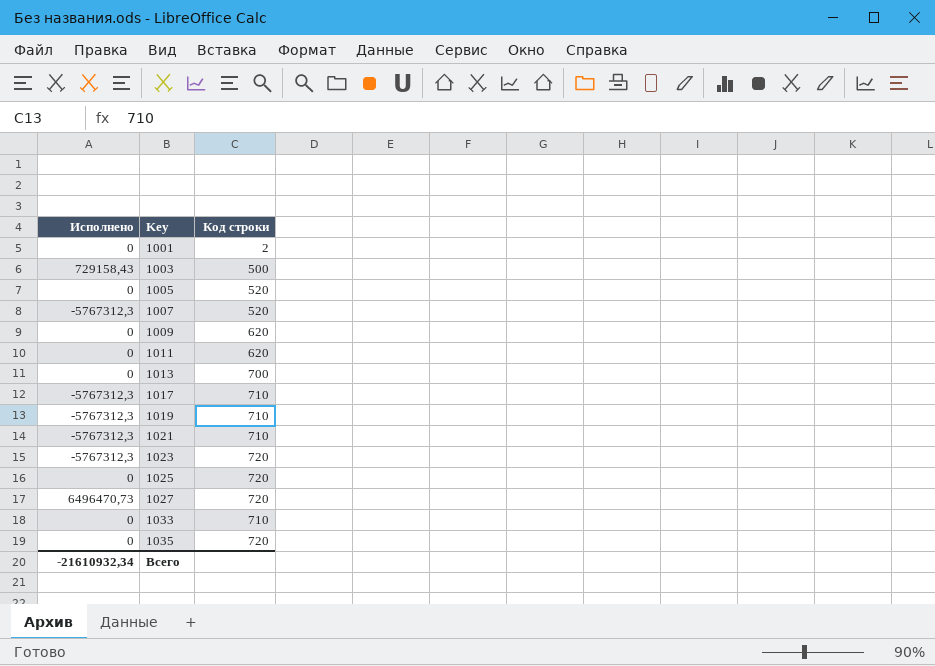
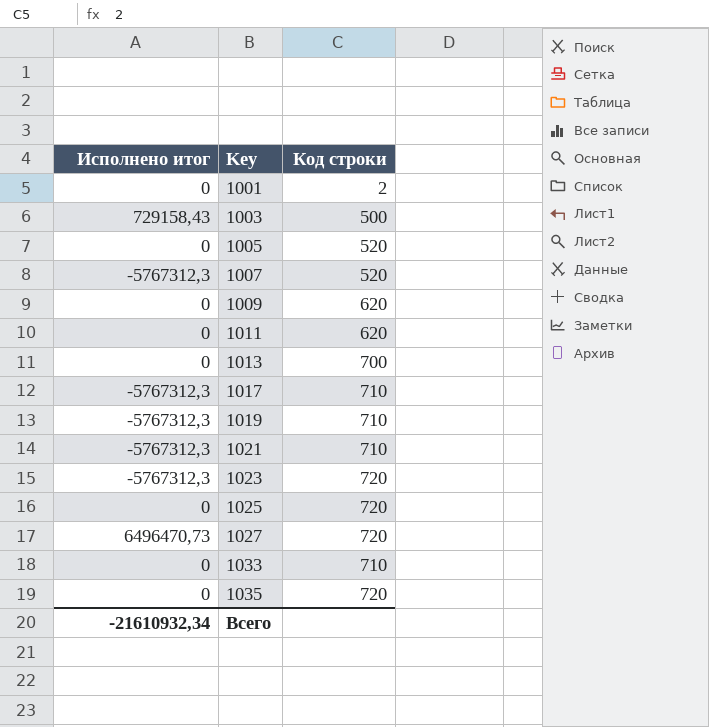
column name: Исполнено -> Исполнено итог

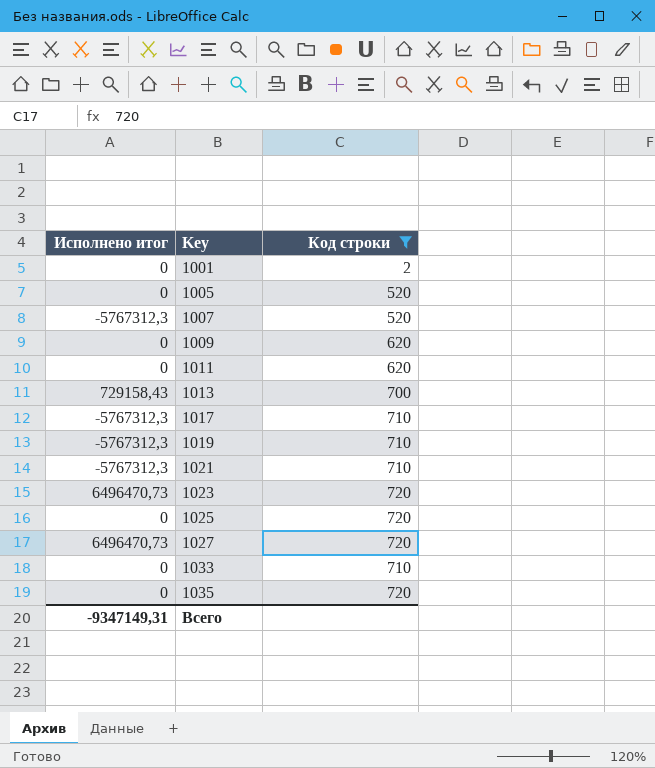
filter: none -> Код строки != 500
1013 | Исполнено итог: 0 -> 729158,43
1023 | Исполнено итог: -5767312,3 -> 6496470,73
Всего | Исполнено итог: -21610932,34 -> -9347149,31

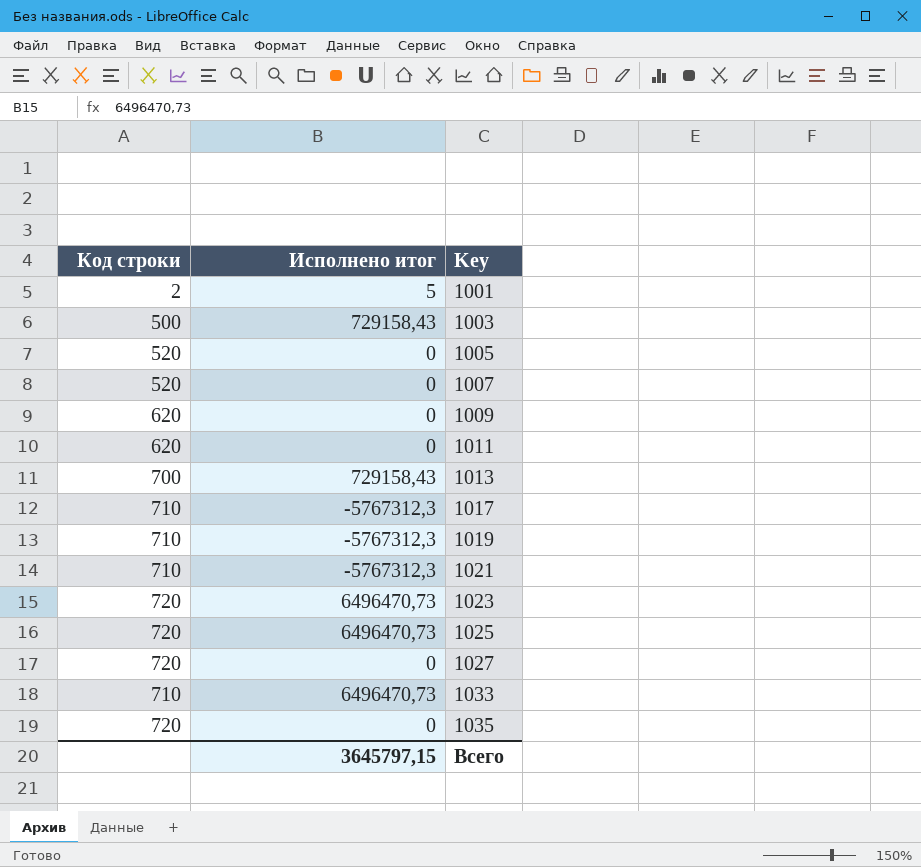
filter: Код строки != 500 -> none
column Код строки | position: 3 -> 1
1001 | Исполнено итог: 0 -> 5
1007 | Исполнено итог: -5767312,3 -> 0
1025 | Исполнено итог: 0 -> 6496470,73
1027 | Исполнено итог: 6496470,73 -> 0
1033 | Исполнено итог: 0 -> 6496470,73
Всего | Исполнено итог: -9347149,31 -> 3645797,15

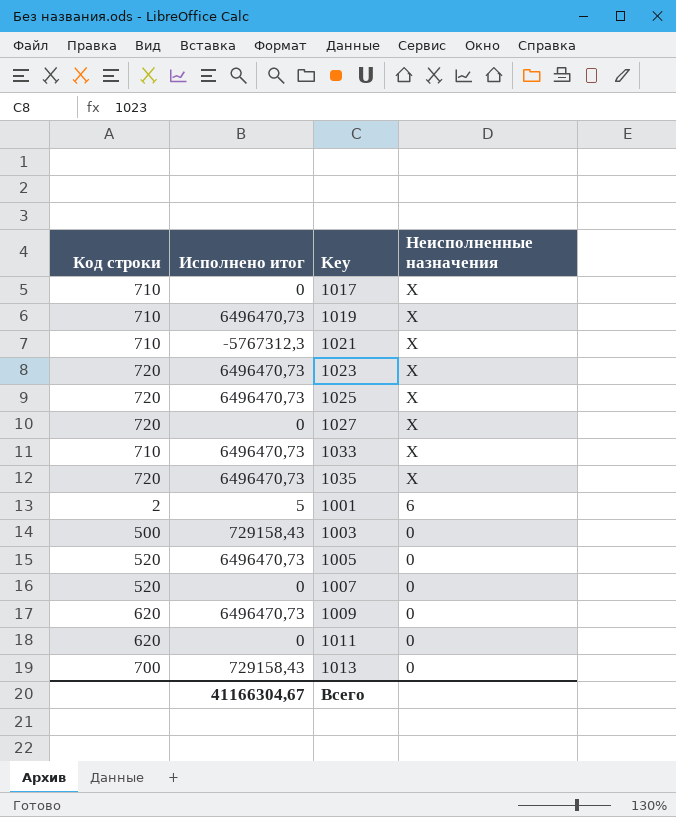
row order: Key ascending -> Неисполненные назначения descending
column Неисполненные назначения | position: none -> 4
1017 | Исполнено итог: -5767312,3 -> 0
1019 | Исполнено итог: -5767312,3 -> 6496470,73
1035 | Исполнено итог: 0 -> 6496470,73
1005 | Исполнено итог: 0 -> 6496470,73
1009 | Исполнено итог: 0 -> 6496470,73
Всего | Исполнено итог: 3645797,15 -> 41166304,67

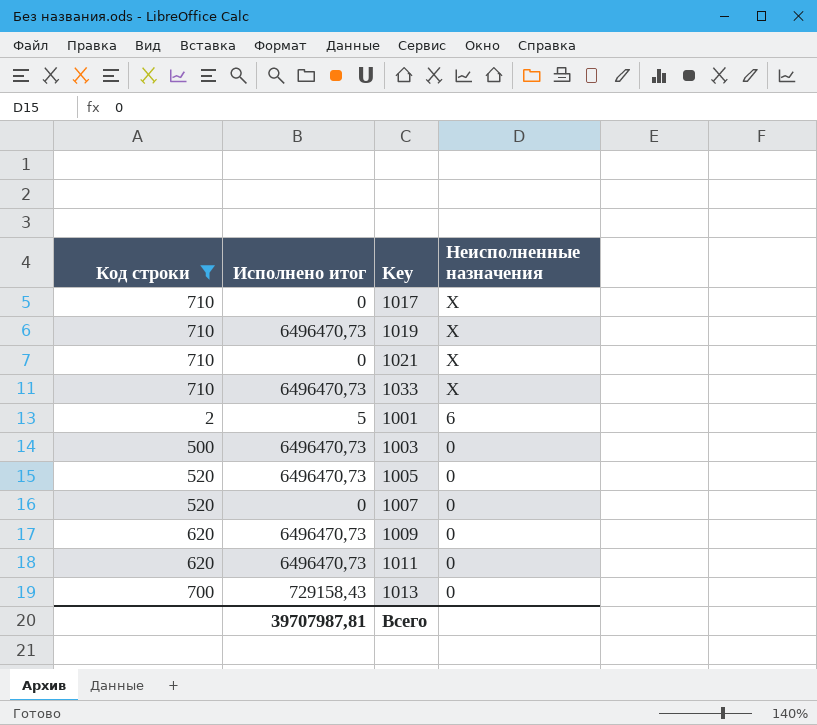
filter: none -> Код строки != 720
1021 | Исполнено итог: -5767312,3 -> 0
1003 | Исполнено итог: 729158,43 -> 6496470,73
1011 | Исполнено итог: 0 -> 6496470,73
Всего | Исполнено итог: 41166304,67 -> 39707987,81

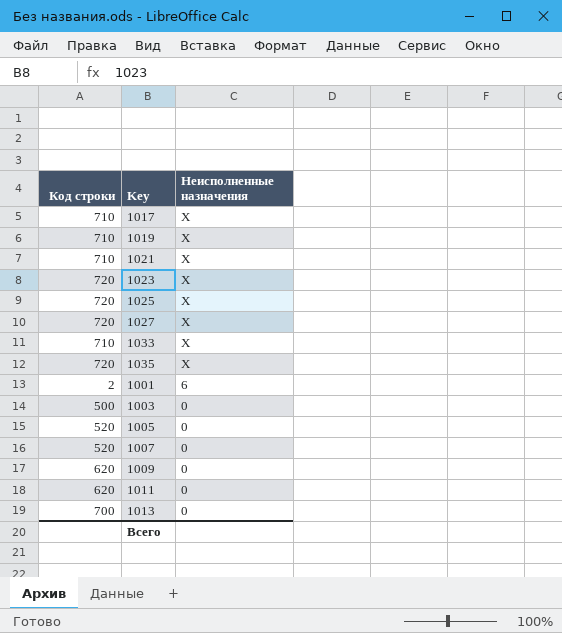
filter: Код строки != 720 -> none
column Исполнено итог | position: 2 -> none

